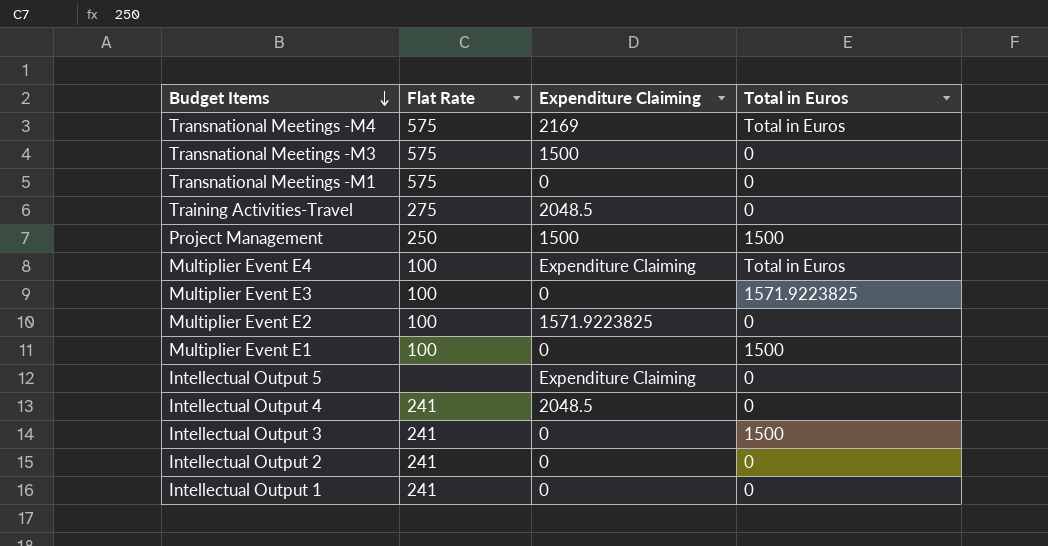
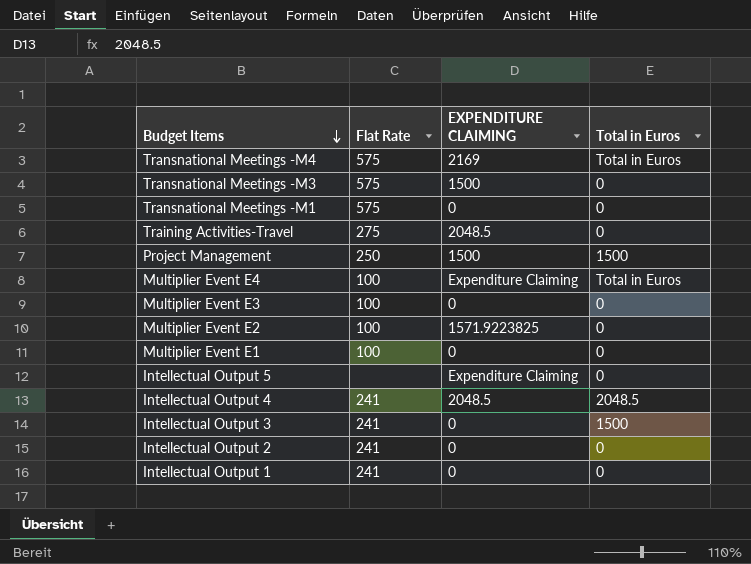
column name: Expenditure Claiming -> EXPENDITURE CLAIMING
Multiplier Event E3 | Total in Euros: 1571.9223825 -> 0
Multiplier Event E1 | Total in Euros: 1500 -> 0
Intellectual Output 4 | Total in Euros: 0 -> 2048.5

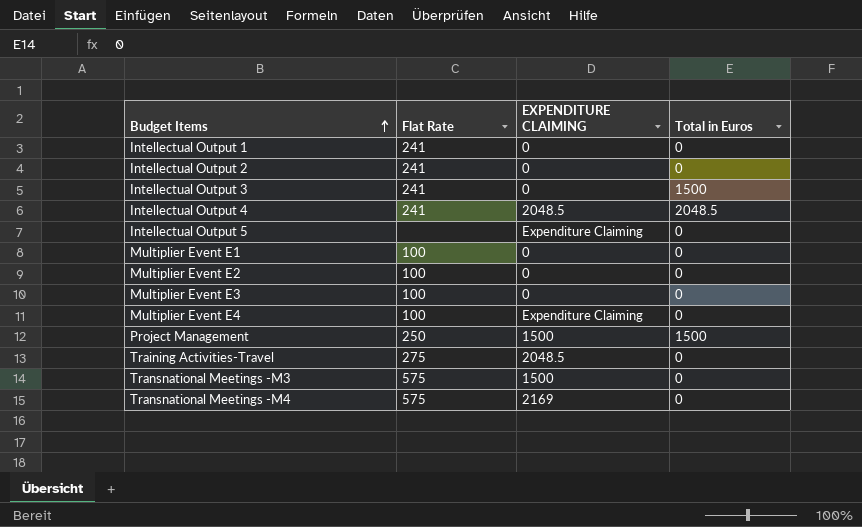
row order: Budget Items descending -> Budget Items ascending
row Transnational Meetings -M1: 575 | 0 | 0 -> none
Multiplier Event E2 | EXPENDITURE CLAIMING: 1571.9223825 -> 0
Multiplier Event E4 | Total in Euros: Total in Euros -> 0
Transnational Meetings -M4 | Total in Euros: Total in Euros -> 0

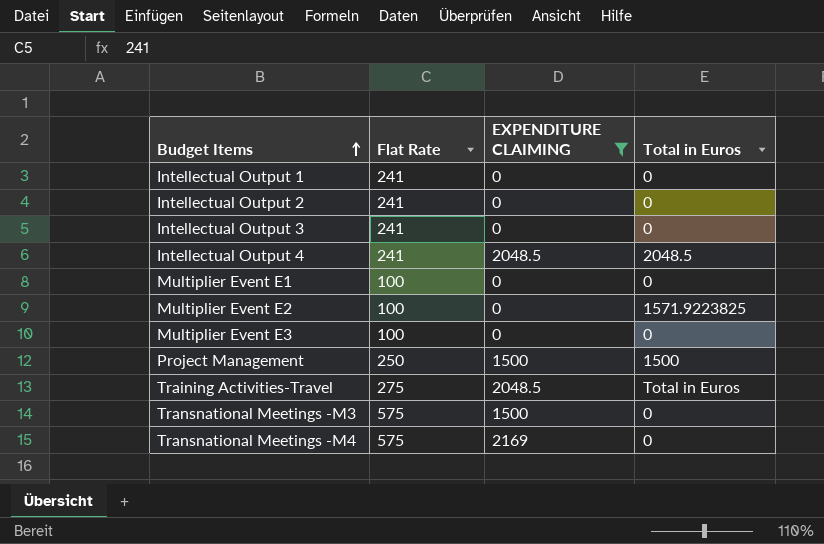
filter: none -> EXPENDITURE CLAIMING != Expenditure Claiming
Intellectual Output 3 | Total in Euros: 1500 -> 0
Multiplier Event E2 | Total in Euros: 0 -> 1571.9223825
Training Activities-Travel | Total in Euros: 0 -> Total in Euros

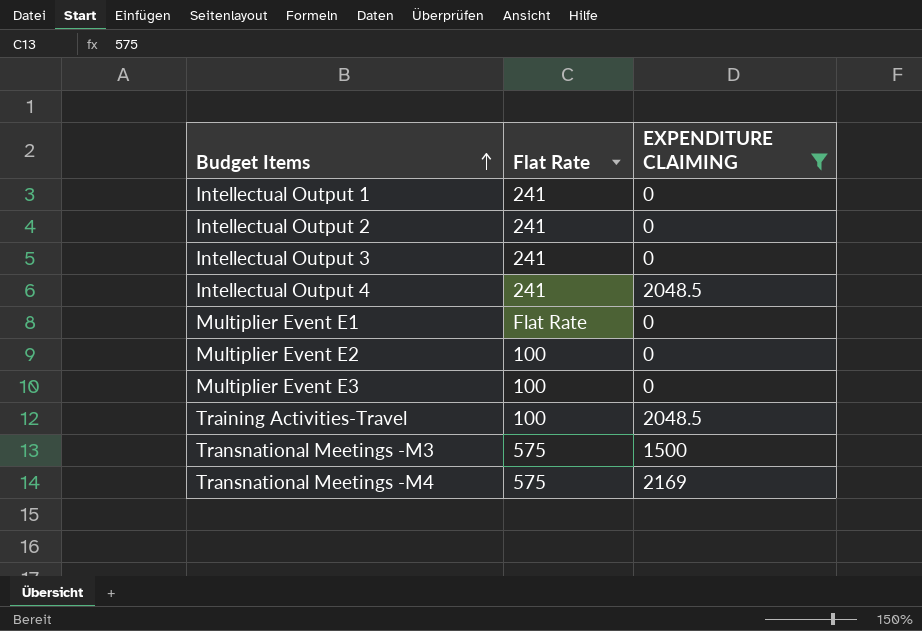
column Total in Euros | position: 4 -> none
row Project Management: 250 | 1500 | 1500 -> none
Multiplier Event E1 | Flat Rate: 100 -> Flat Rate
Training Activities-Travel | Flat Rate: 275 -> 100

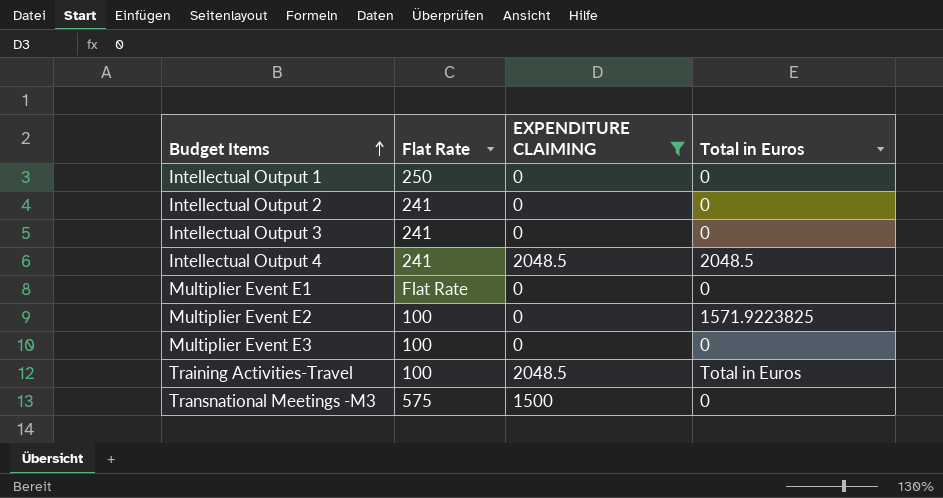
column Total in Euros | position: none -> 4
row Transnational Meetings -M4: 575 | 2169 -> none
Intellectual Output 1 | Flat Rate: 241 -> 250

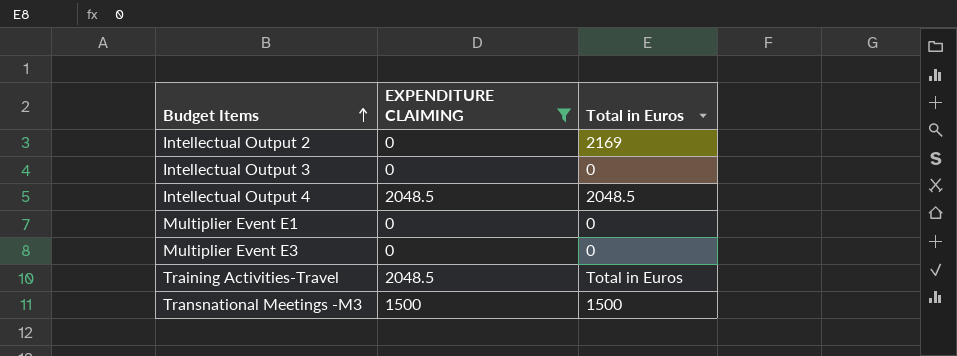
column Flat Rate | position: 2 -> none
row Intellectual Output 1: 250 | 0 | 0 -> none
row Multiplier Event E2: 100 | 0 | 1571.9223825 -> none
Intellectual Output 2 | Total in Euros: 0 -> 2169
Transnational Meetings -M3 | Total in Euros: 0 -> 1500

